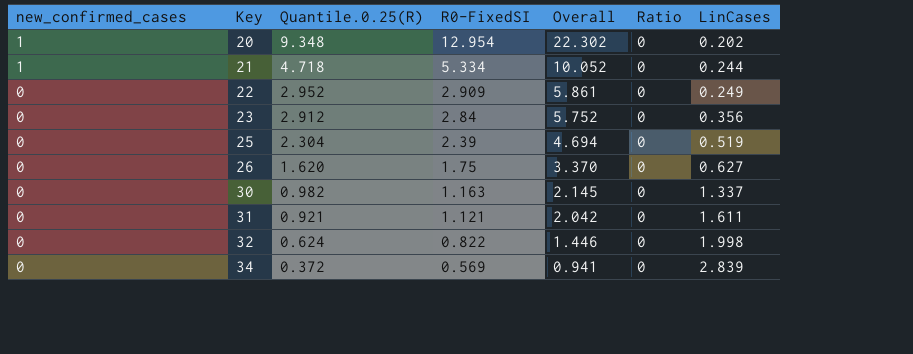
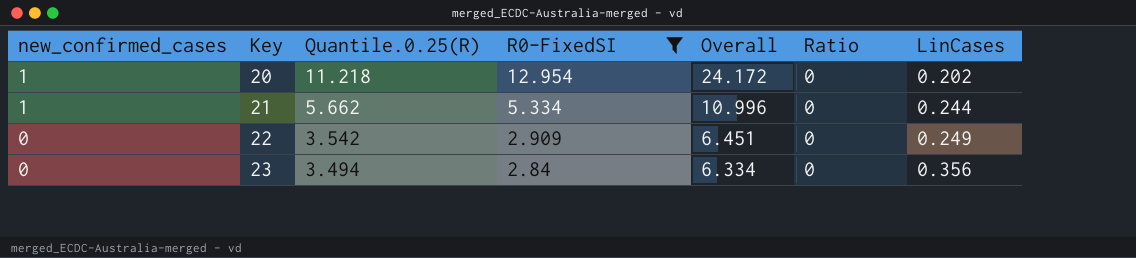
filter: none -> R0-FixedSI >= 2.84
20 | Quantile.0.25(R): 9.348 -> 11.218
20 | Overall: 22.302 -> 24.172
21 | Quantile.0.25(R): 4.718 -> 5.662
21 | Overall: 10.052 -> 10.996
22 | Quantile.0.25(R): 2.952 -> 3.542
22 | Overall: 5.861 -> 6.451
23 | Quantile.0.25(R): 2.912 -> 3.494
23 | Overall: 5.752 -> 6.334

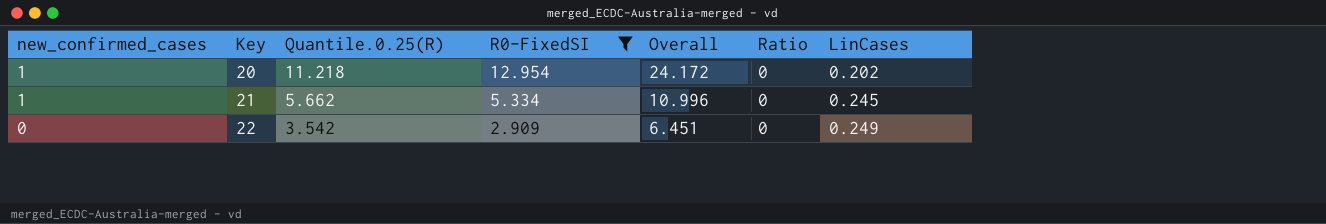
row 23: 0 | 3.494 | 2.84 | 6.334 | 0 | 0.356 -> none
21 | LinCases: 0.244 -> 0.245

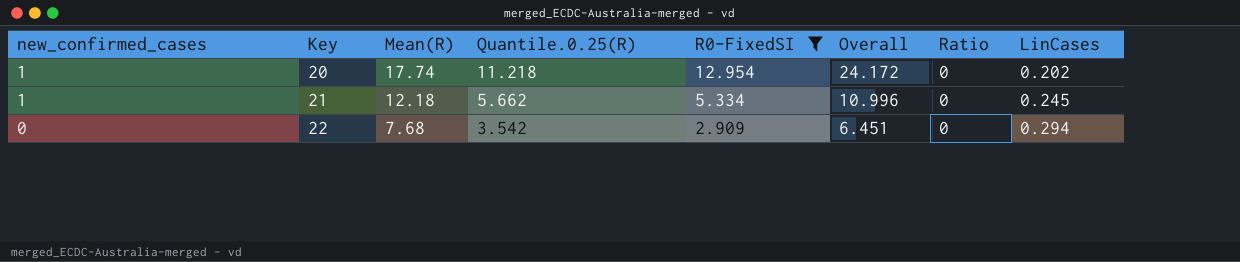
column Mean(R) | position: none -> 3
22 | LinCases: 0.249 -> 0.294

